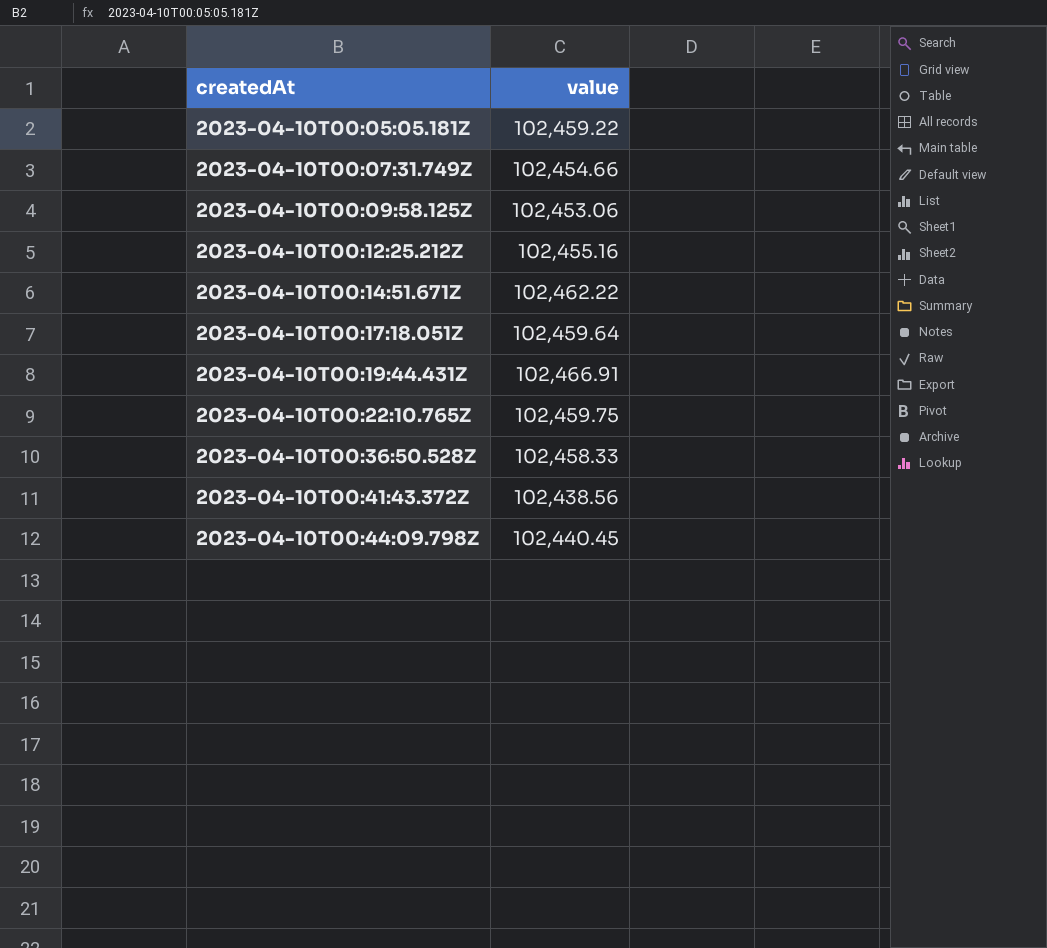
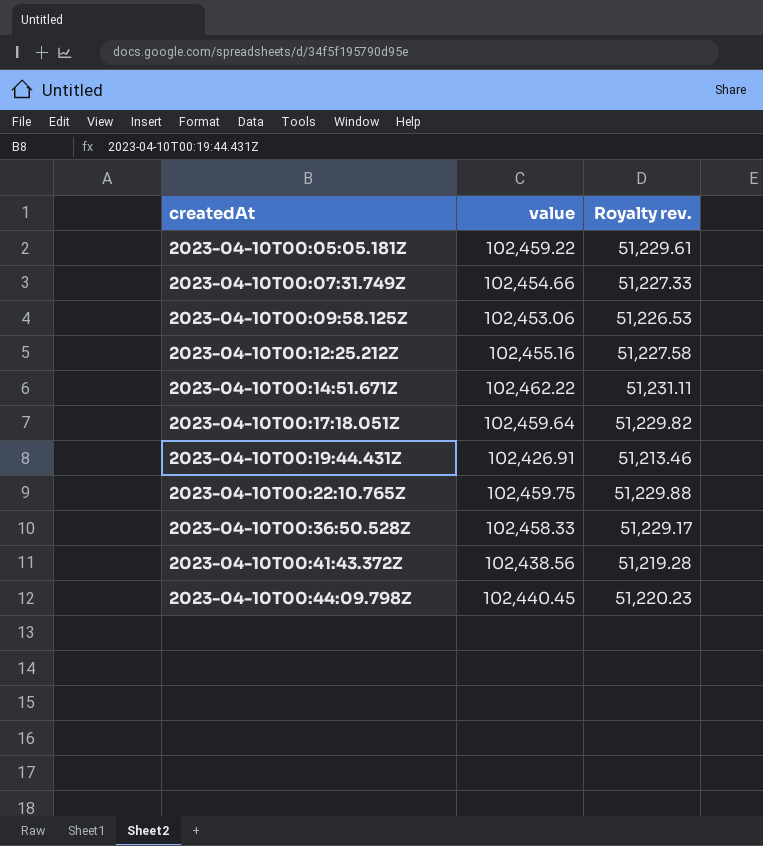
column Royalty rev. | formula: none -> [value] * 0.5
2023-04-10T00:19:44.431Z | value: 102,466.91 -> 102,426.91

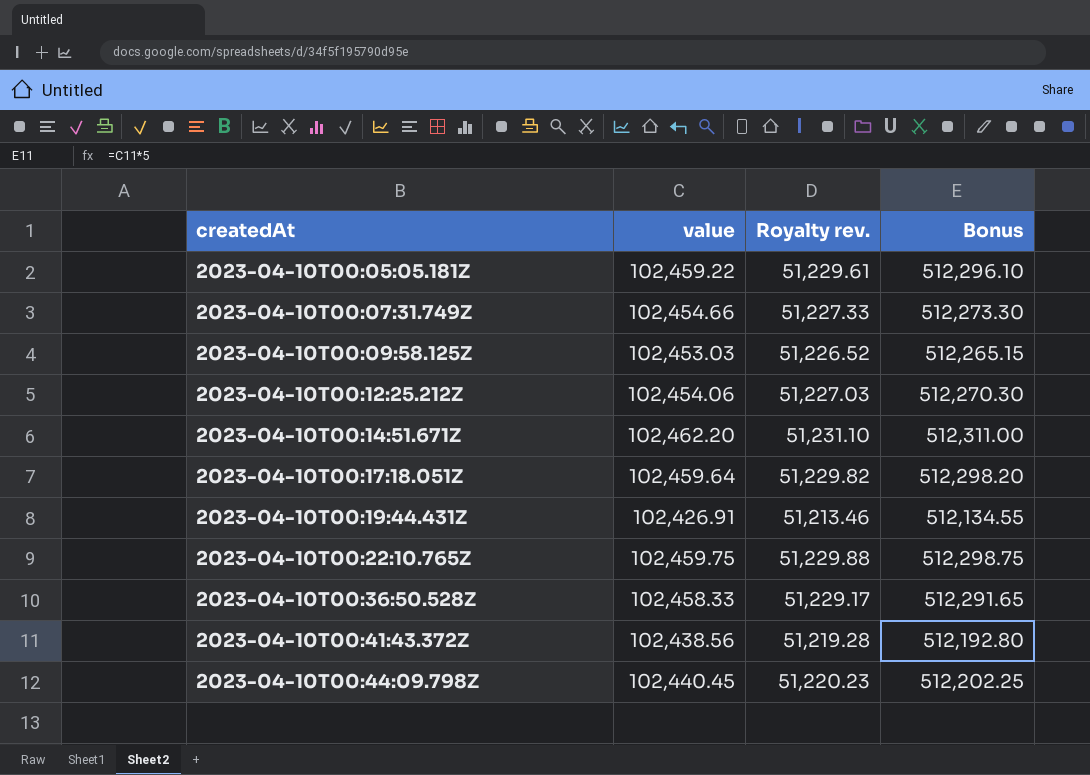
column Bonus | formula: none -> [value] * 5
2023-04-10T00:09:58.125Z | value: 102,453.06 -> 102,453.03
2023-04-10T00:09:58.125Z | Royalty rev.: 51,226.53 -> 51,226.52
2023-04-10T00:12:25.212Z | value: 102,455.16 -> 102,454.06
2023-04-10T00:12:25.212Z | Royalty rev.: 51,227.58 -> 51,227.03
2023-04-10T00:14:51.671Z | value: 102,462.22 -> 102,462.20
2023-04-10T00:14:51.671Z | Royalty rev.: 51,231.11 -> 51,231.10

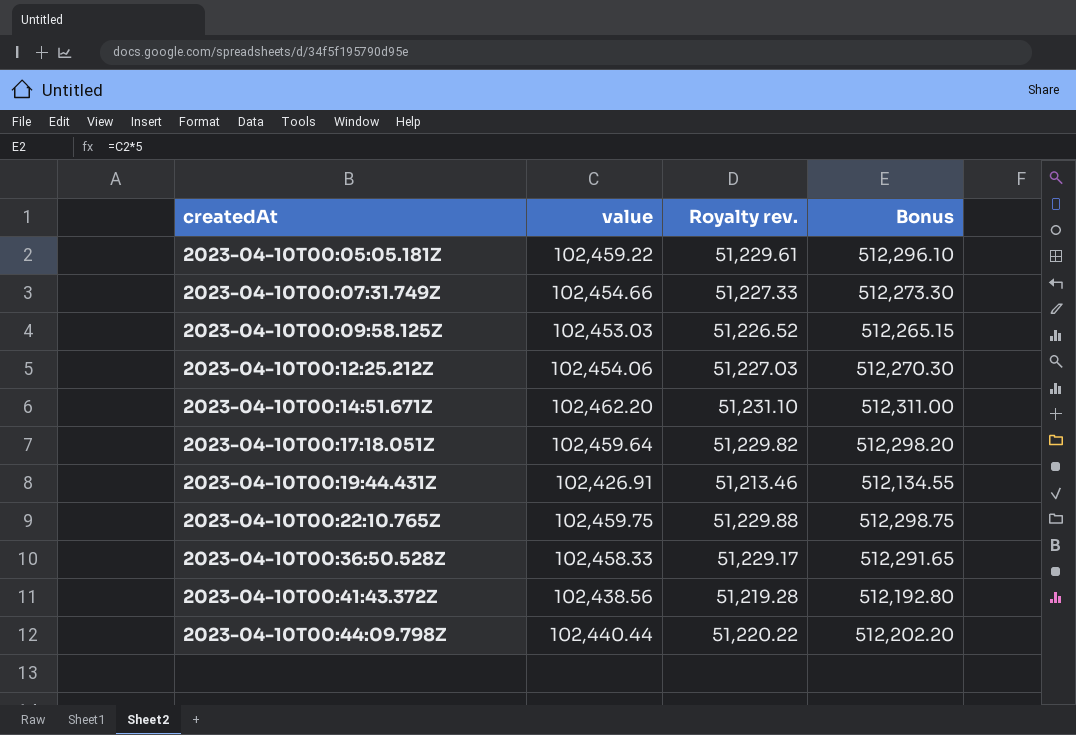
2023-04-10T00:44:09.798Z | value: 102,440.45 -> 102,440.44
2023-04-10T00:44:09.798Z | Royalty rev.: 51,220.23 -> 51,220.22
2023-04-10T00:44:09.798Z | Bonus: 512,202.25 -> 512,202.20

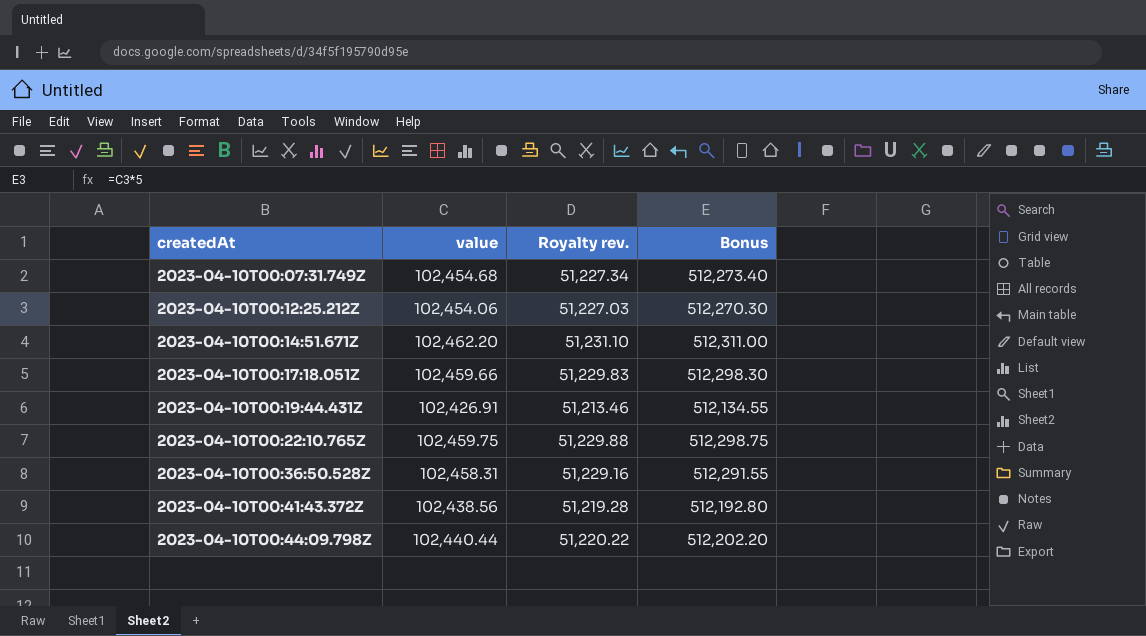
row 2023-04-10T00:05:05.181Z: 102,459.22 | 51,229.61 | 512,296.10 -> none
row 2023-04-10T00:09:58.125Z: 102,453.03 | 51,226.52 | 512,265.15 -> none
2023-04-10T00:07:31.749Z | value: 102,454.66 -> 102,454.68
2023-04-10T00:07:31.749Z | Royalty rev.: 51,227.33 -> 51,227.34
2023-04-10T00:07:31.749Z | Bonus: 512,273.30 -> 512,273.40
2023-04-10T00:17:18.051Z | value: 102,459.64 -> 102,459.66
2023-04-10T00:17:18.051Z | Royalty rev.: 51,229.82 -> 51,229.83
2023-04-10T00:17:18.051Z | Bonus: 512,298.20 -> 512,298.30
2023-04-10T00:36:50.528Z | value: 102,458.33 -> 102,458.31
2023-04-10T00:36:50.528Z | Royalty rev.: 51,229.17 -> 51,229.16
2023-04-10T00:36:50.528Z | Bonus: 512,291.65 -> 512,291.55

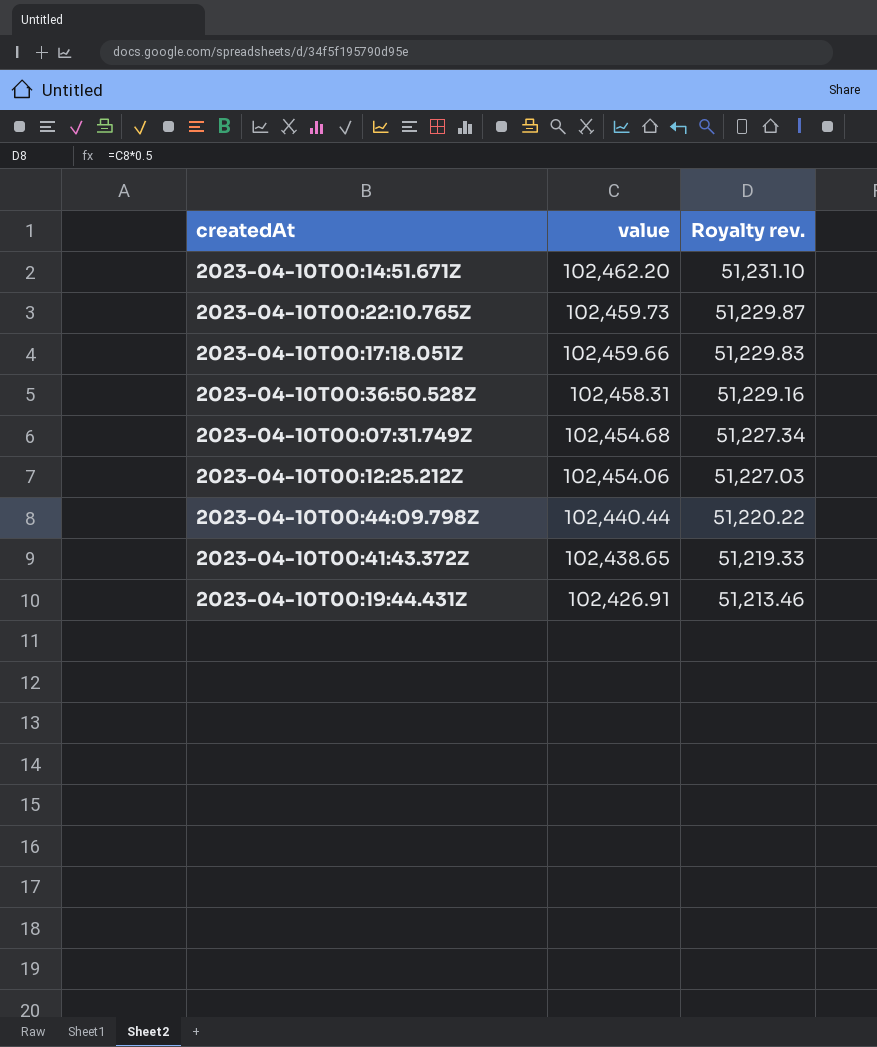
row order: createdAt ascending -> value descending
column Bonus | formula: [value] * 5 -> none
2023-04-10T00:22:10.765Z | value: 102,459.75 -> 102,459.73
2023-04-10T00:22:10.765Z | Royalty rev.: 51,229.88 -> 51,229.87
2023-04-10T00:41:43.372Z | value: 102,438.56 -> 102,438.65
2023-04-10T00:41:43.372Z | Royalty rev.: 51,219.28 -> 51,219.33

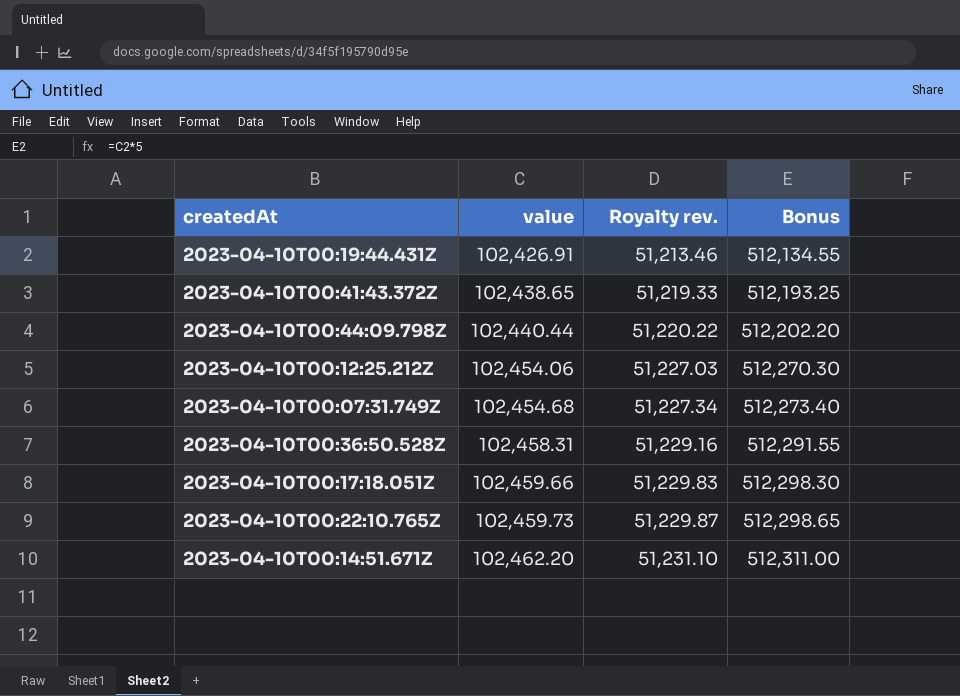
row order: value descending -> value ascending
column Bonus | formula: none -> [value] * 5

